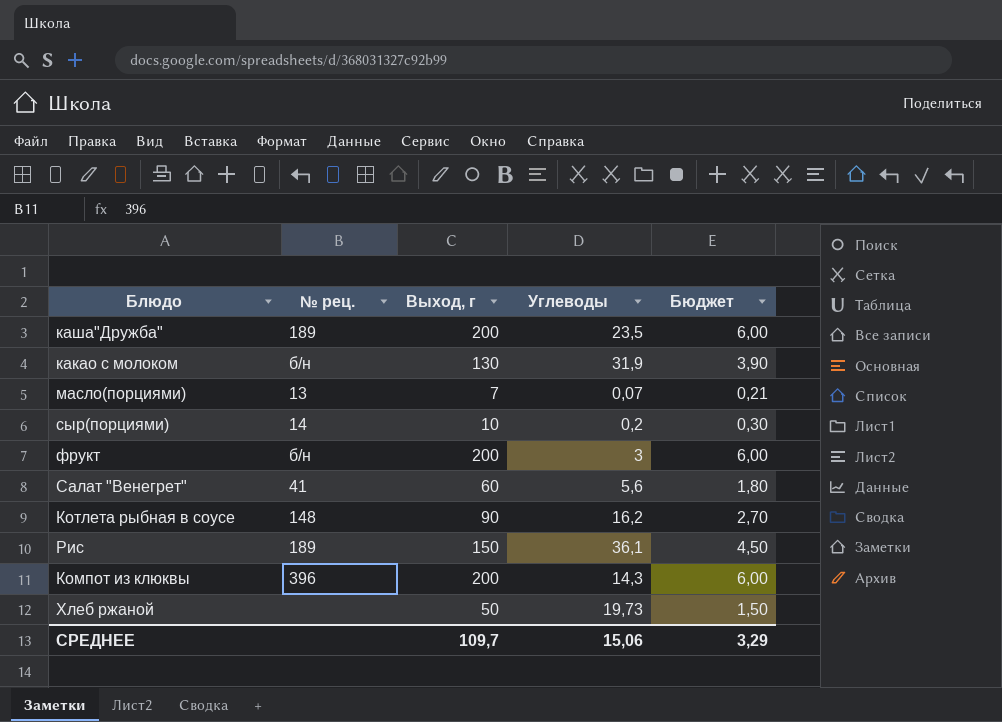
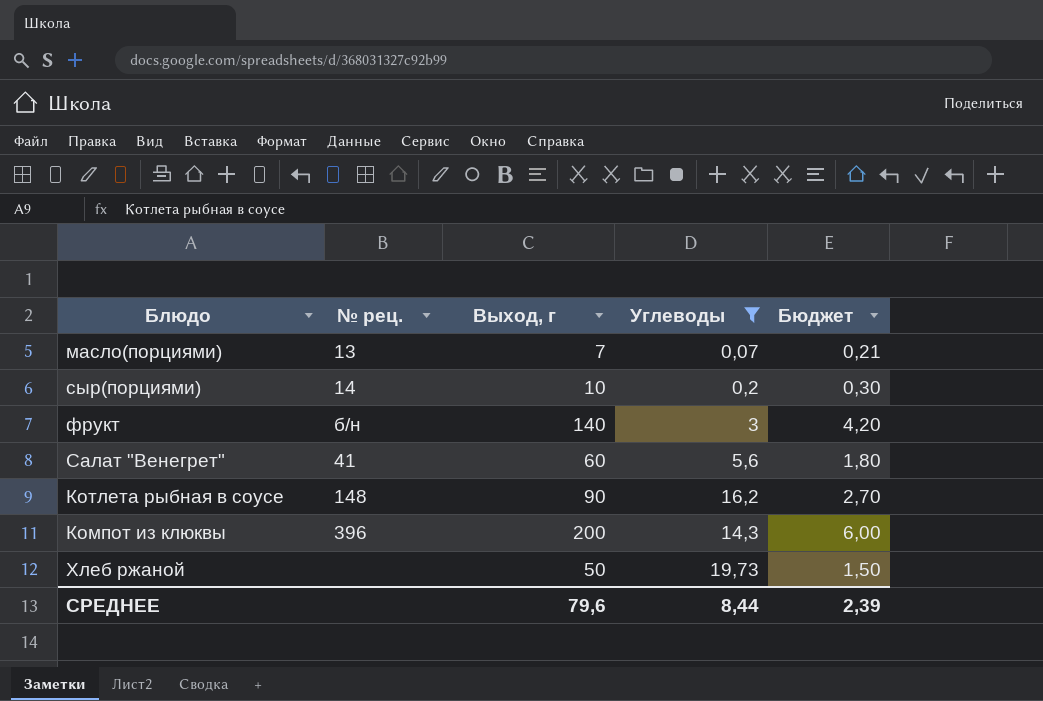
filter: none -> Углеводы <= 19,73
фрукт | Выход, г: 200 -> 140
фрукт | Бюджет: 6,00 -> 4,20
СРЕДНЕЕ | Выход, г: 109,7 -> 79,6
СРЕДНЕЕ | Углеводы: 15,06 -> 8,44
СРЕДНЕЕ | Бюджет: 3,29 -> 2,39

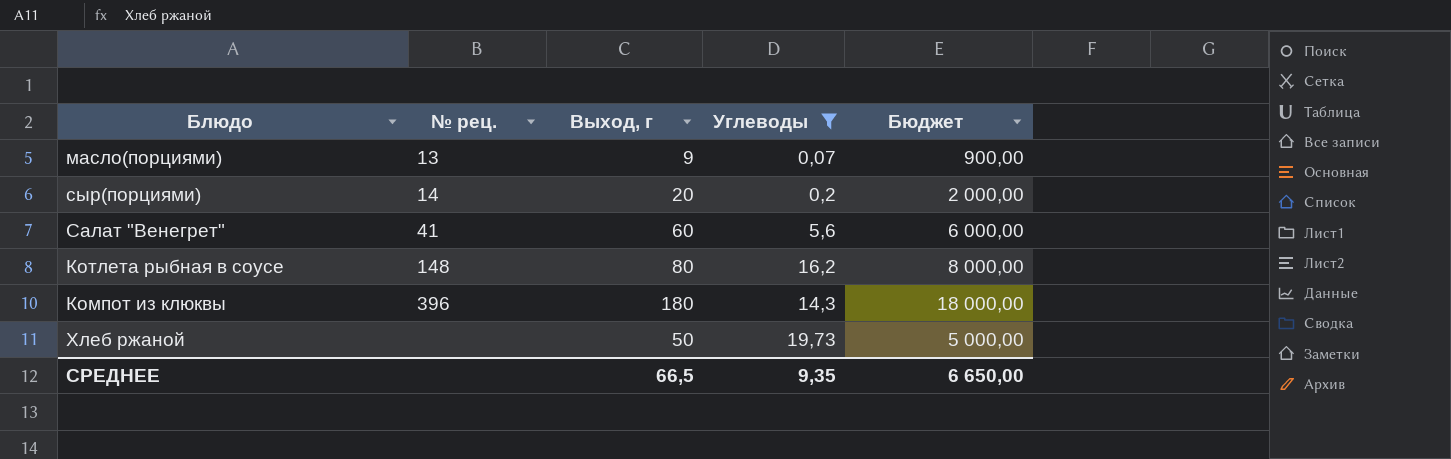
column Бюджет | formula: [Выход, г] * 0,03 -> [Выход, г] * 100
row фрукт: б/н | 140 | 3 | 4,20 -> none
масло(порциями) | Выход, г: 7 -> 9
сыр(порциями) | Выход, г: 10 -> 20
Котлета рыбная в соусе | Выход, г: 90 -> 80
Компот из клюквы | Выход, г: 200 -> 180
СРЕДНЕЕ | Выход, г: 79,6 -> 66,5
СРЕДНЕЕ | Углеводы: 8,44 -> 9,35
СРЕДНЕЕ | Бюджет: 2,39 -> 6 650,00

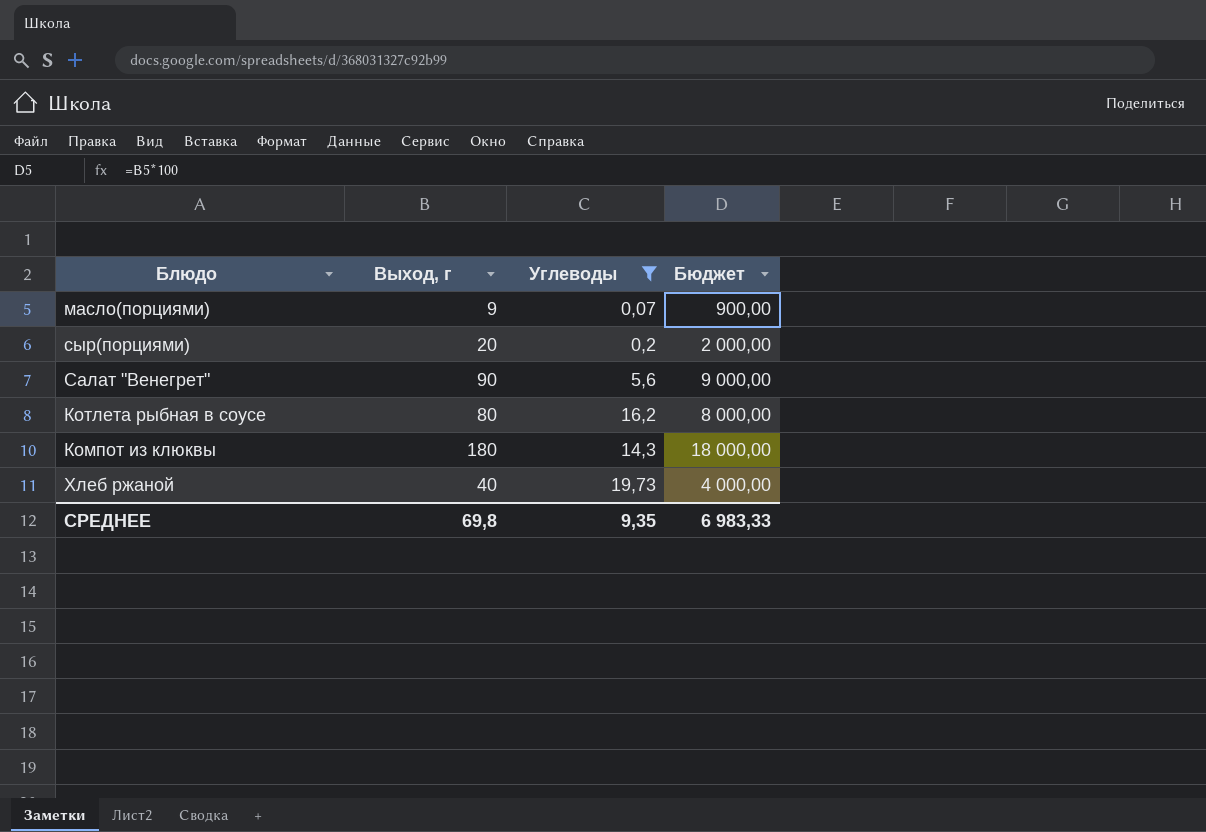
column № рец. | position: 2 -> none
Салат "Венегрет" | Выход, г: 60 -> 90
Салат "Венегрет" | Бюджет: 6 000,00 -> 9 000,00
Хлеб ржаной | Выход, г: 50 -> 40
Хлеб ржаной | Бюджет: 5 000,00 -> 4 000,00
СРЕДНЕЕ | Выход, г: 66,5 -> 69,8
СРЕДНЕЕ | Бюджет: 6 650,00 -> 6 983,33

